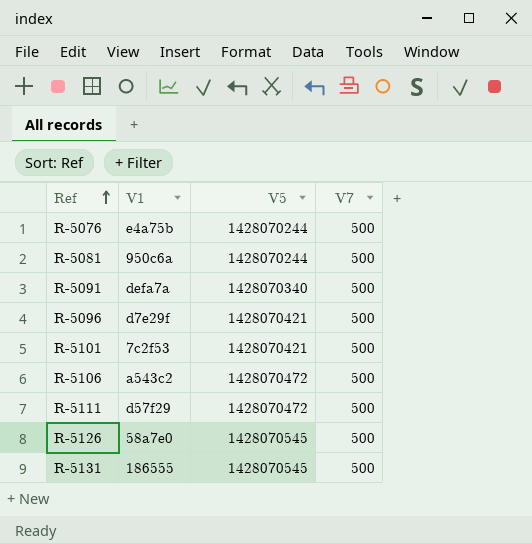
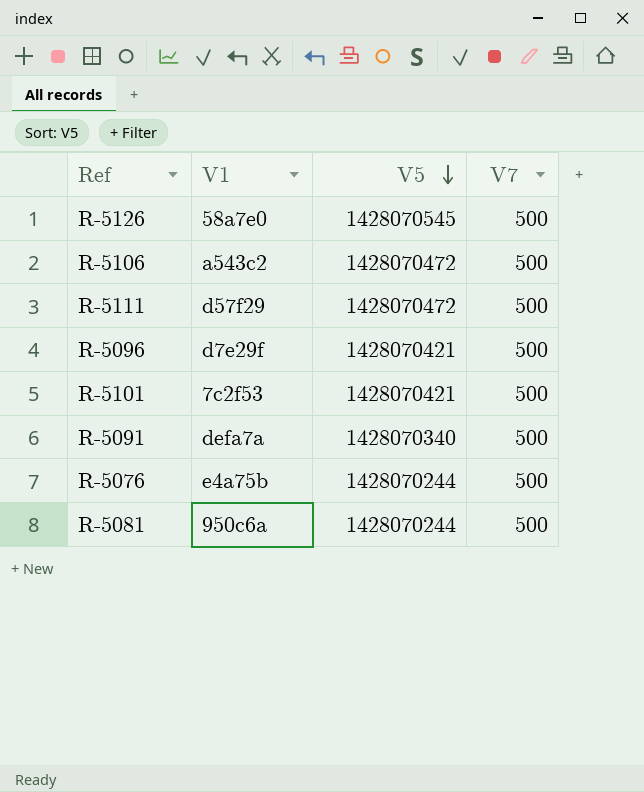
row order: Ref ascending -> V5 descending
row R-5131: 186555 | 1428070545 | 500 -> none

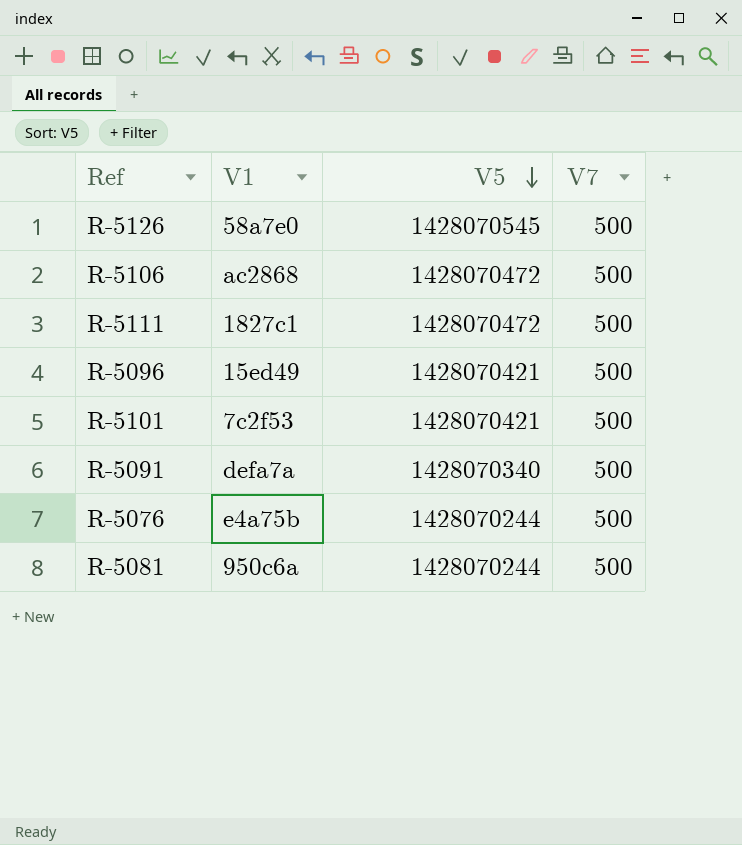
R-5106 | V1: a543c2 -> ac2868
R-5111 | V1: d57f29 -> 1827c1
R-5096 | V1: d7e29f -> 15ed49

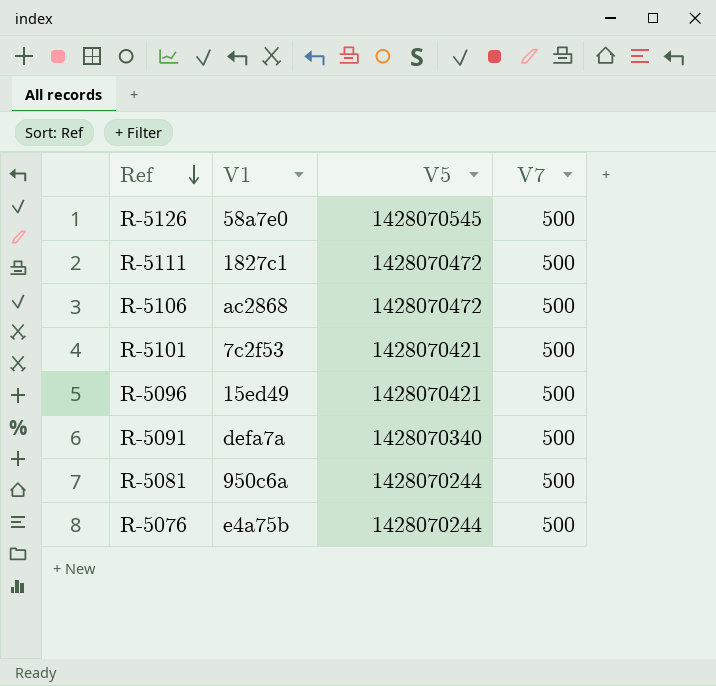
row order: V5 descending -> Ref descending

